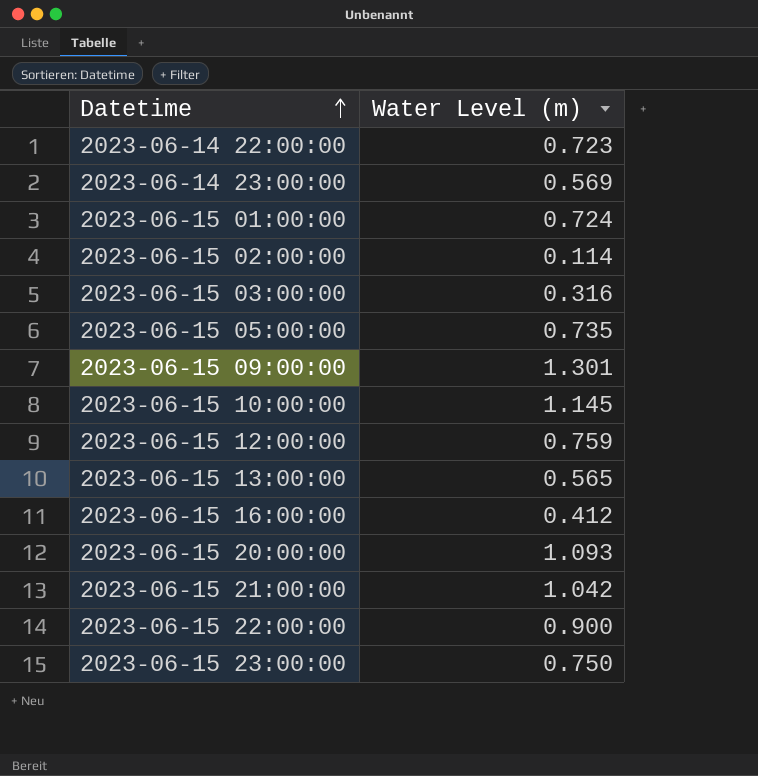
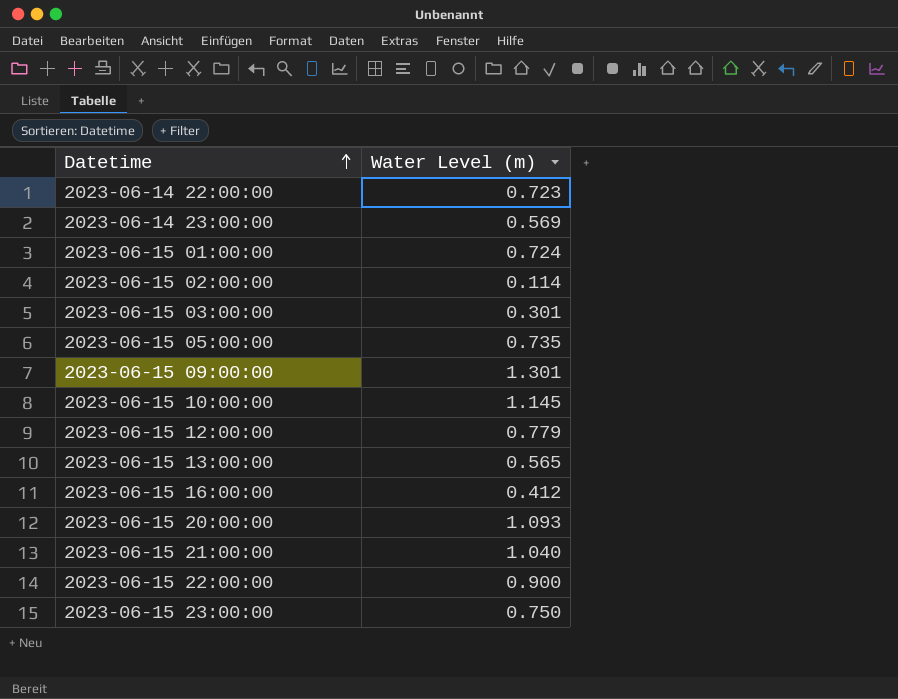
2023-06-15 03:00:00 | Water Level (m): 0.316 -> 0.301
2023-06-15 12:00:00 | Water Level (m): 0.759 -> 0.779
2023-06-15 21:00:00 | Water Level (m): 1.042 -> 1.040

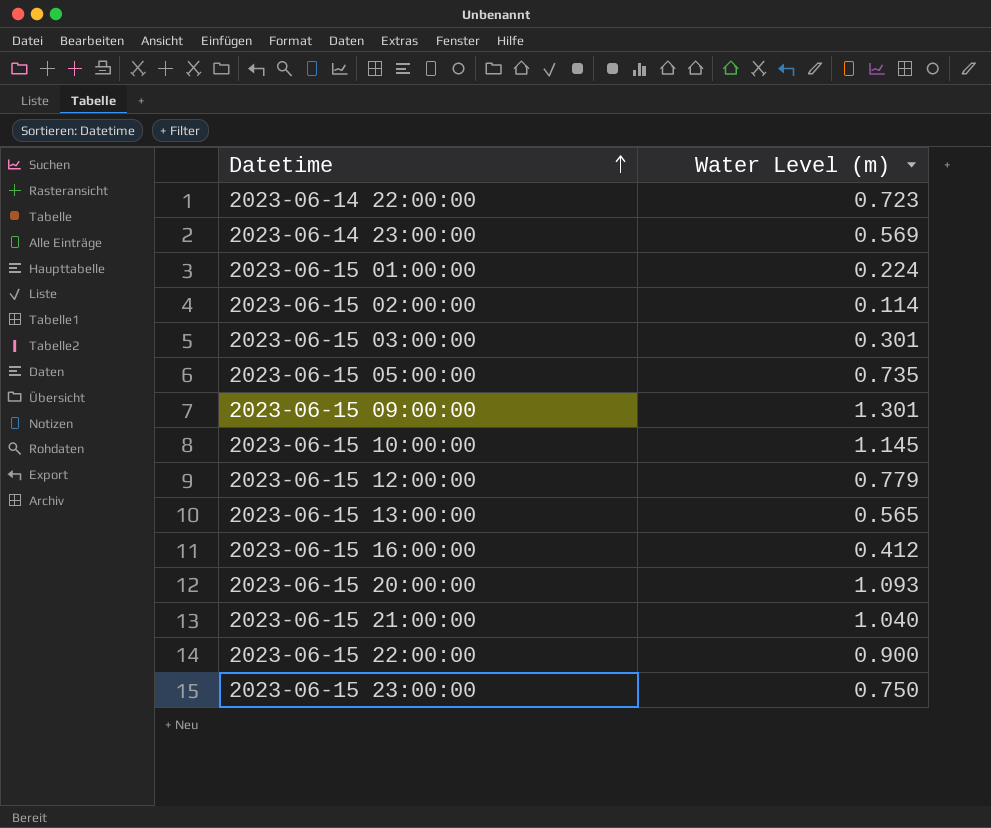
2023-06-15 01:00:00 | Water Level (m): 0.724 -> 0.224

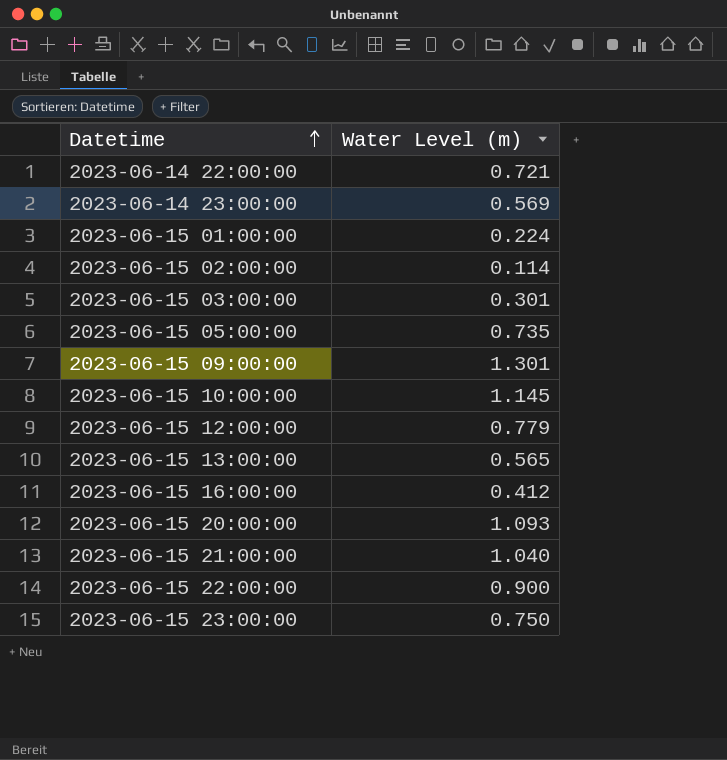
2023-06-14 22:00:00 | Water Level (m): 0.723 -> 0.721

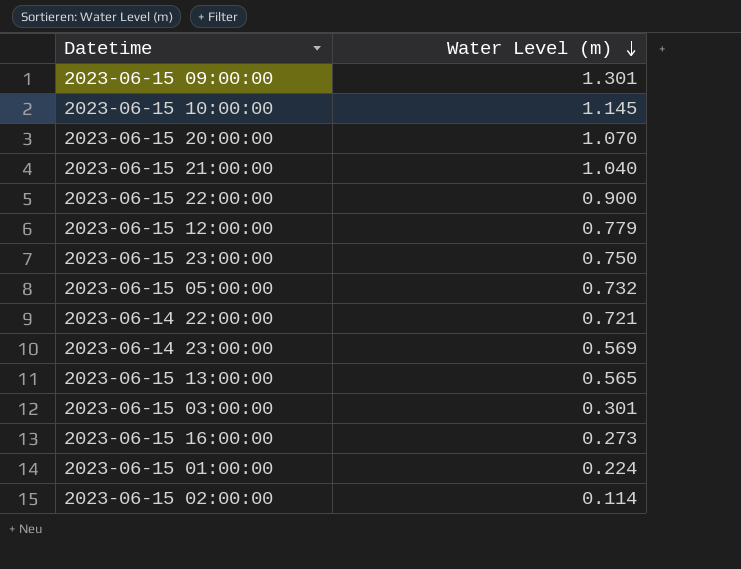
row order: Datetime ascending -> Water Level (m) descending
2023-06-15 20:00:00 | Water Level (m): 1.093 -> 1.070
2023-06-15 05:00:00 | Water Level (m): 0.735 -> 0.732
2023-06-15 16:00:00 | Water Level (m): 0.412 -> 0.273

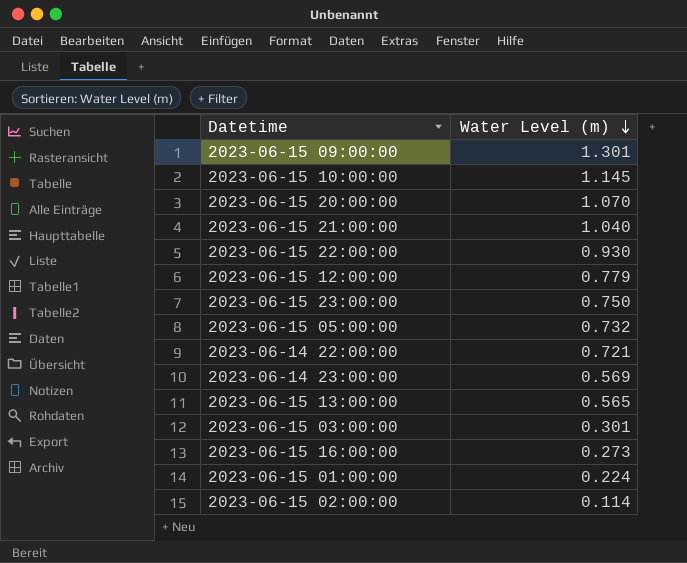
2023-06-15 22:00:00 | Water Level (m): 0.900 -> 0.930

